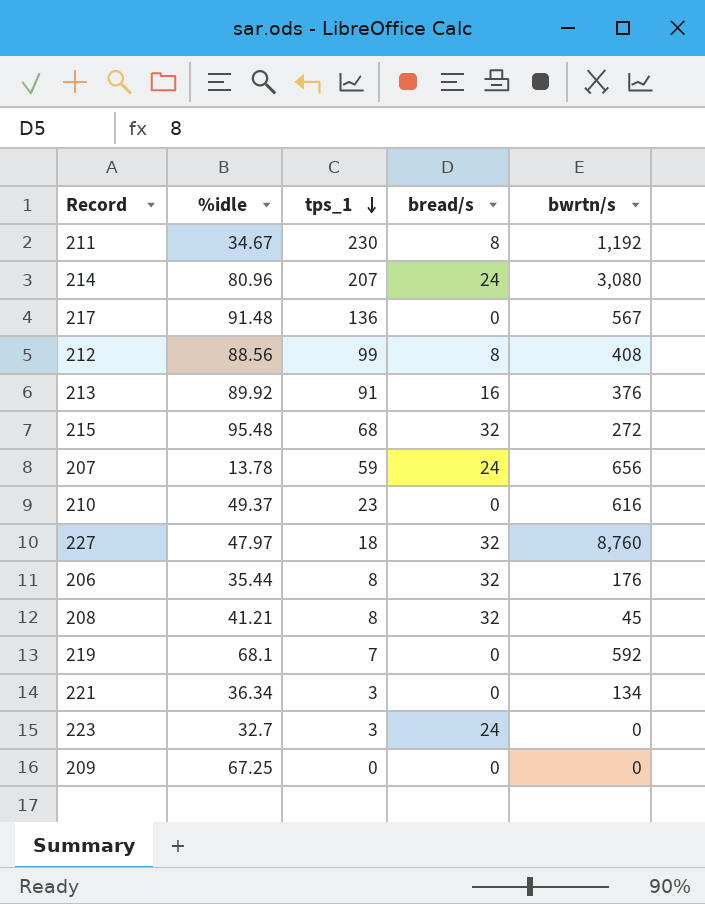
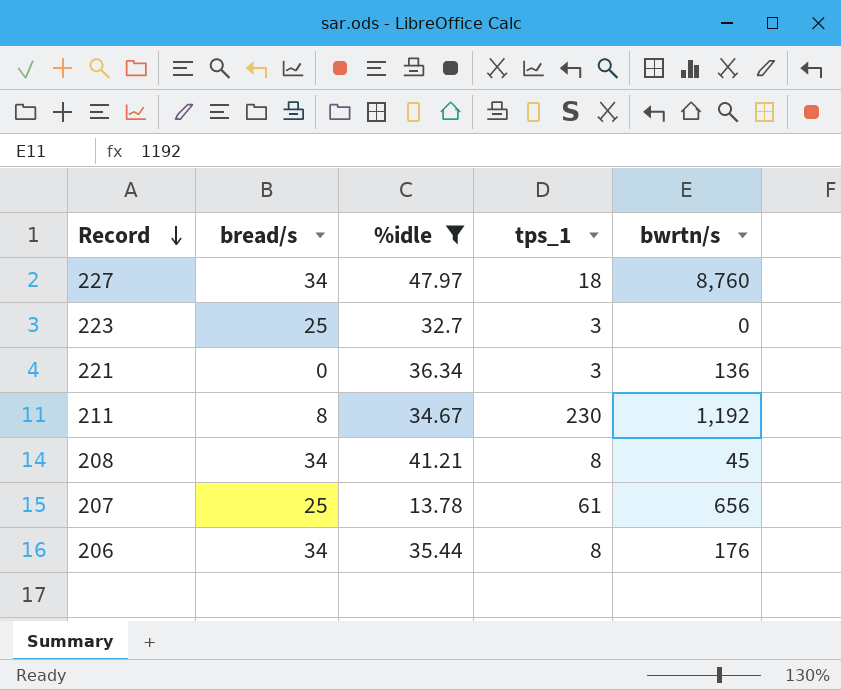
filter: none -> %idle <= 47.97
row order: tps_1 descending -> Record descending
column bread/s | position: 4 -> 2
227 | bread/s: 32 -> 34
223 | bread/s: 24 -> 25
221 | bwrtn/s: 134 -> 136
208 | bread/s: 32 -> 34
207 | bread/s: 24 -> 25
207 | tps_1: 59 -> 61
206 | bread/s: 32 -> 34

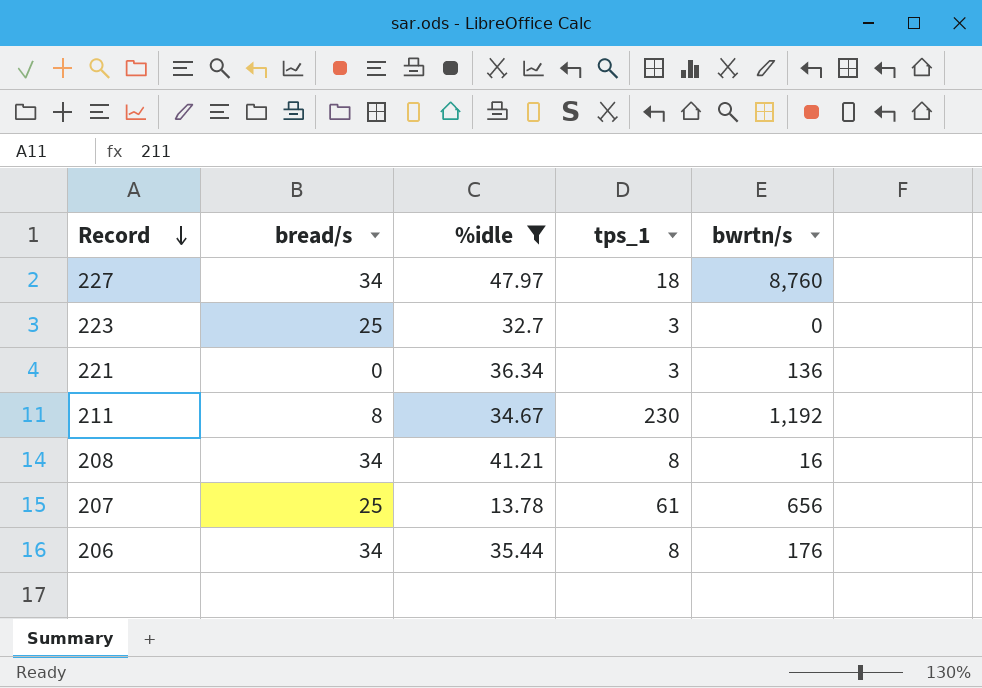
208 | bwrtn/s: 45 -> 16

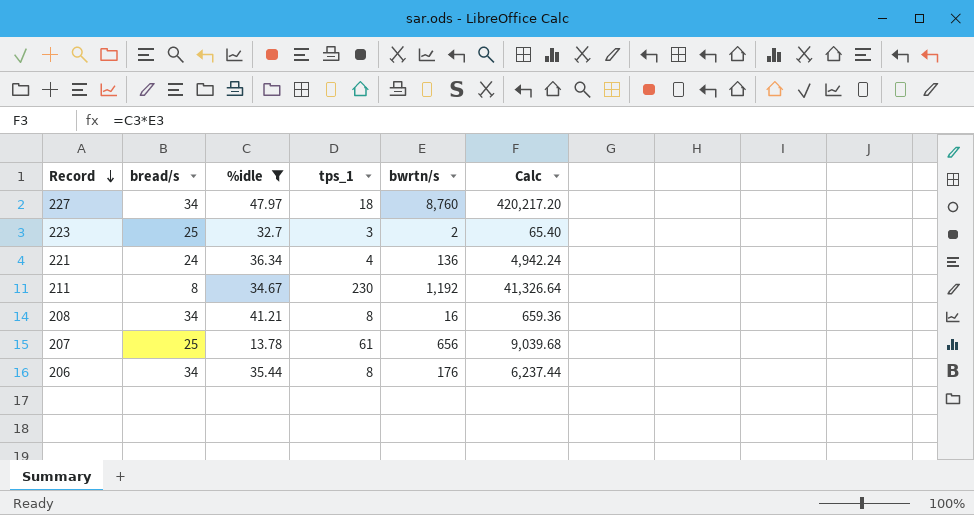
column Calc | formula: none -> [%idle] * [bwrtn/s]
223 | bwrtn/s: 0 -> 2
221 | bread/s: 0 -> 24
221 | tps_1: 3 -> 4

